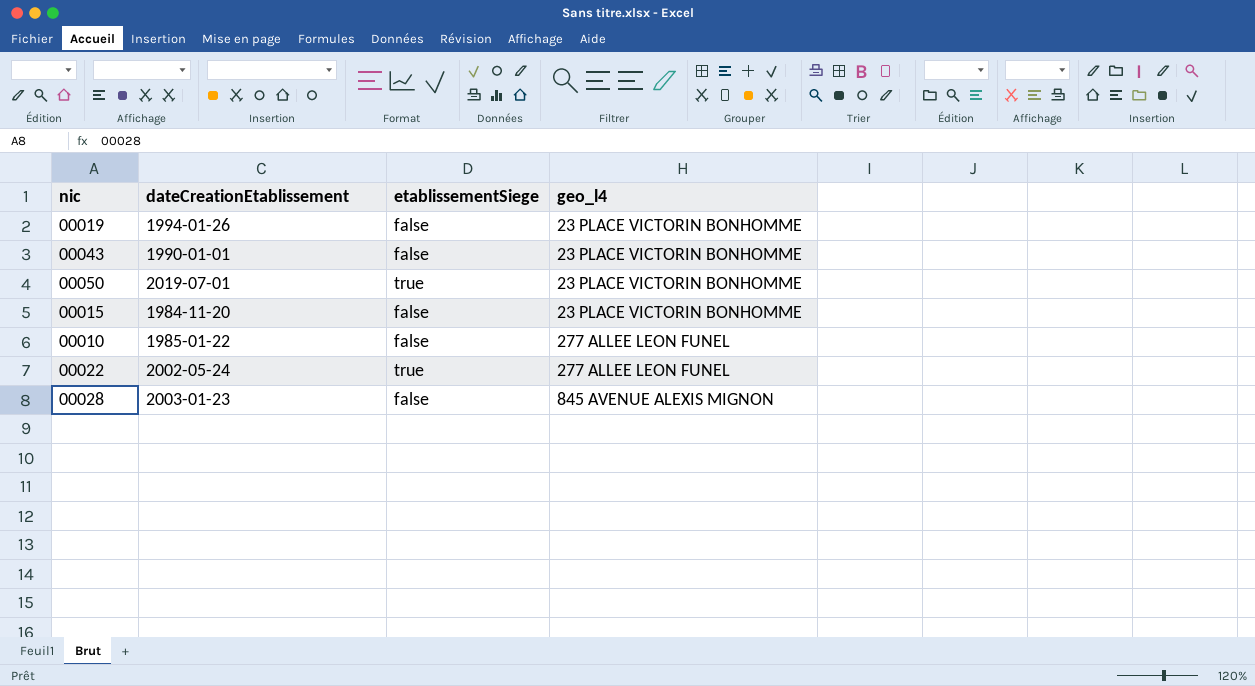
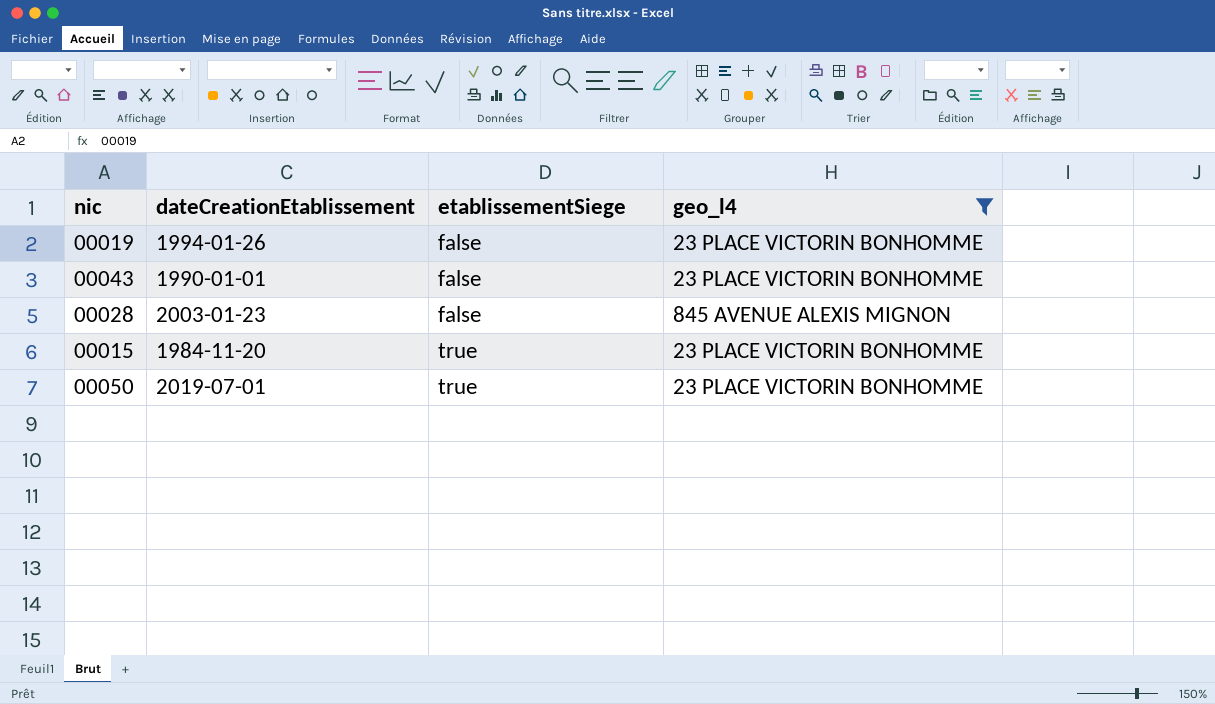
filter: none -> geo_l4 != 277 ALLEE LEON FUNEL
row order: geo_l4 ascending -> etablissementSiege ascending
00015 | etablissementSiege: false -> true

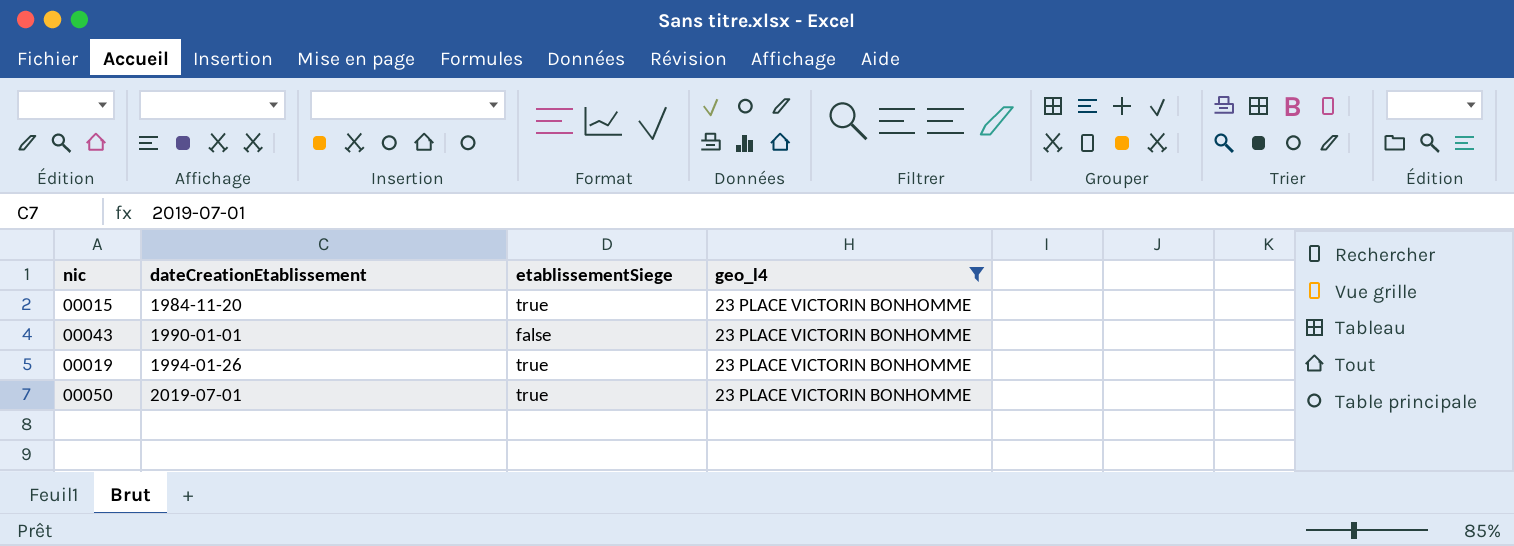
row order: etablissementSiege ascending -> dateCreationEtablissement ascending
row 00028: 2003-01-23 | false | 845 AVENUE ALEXIS MIGNON -> none
00019 | etablissementSiege: false -> true

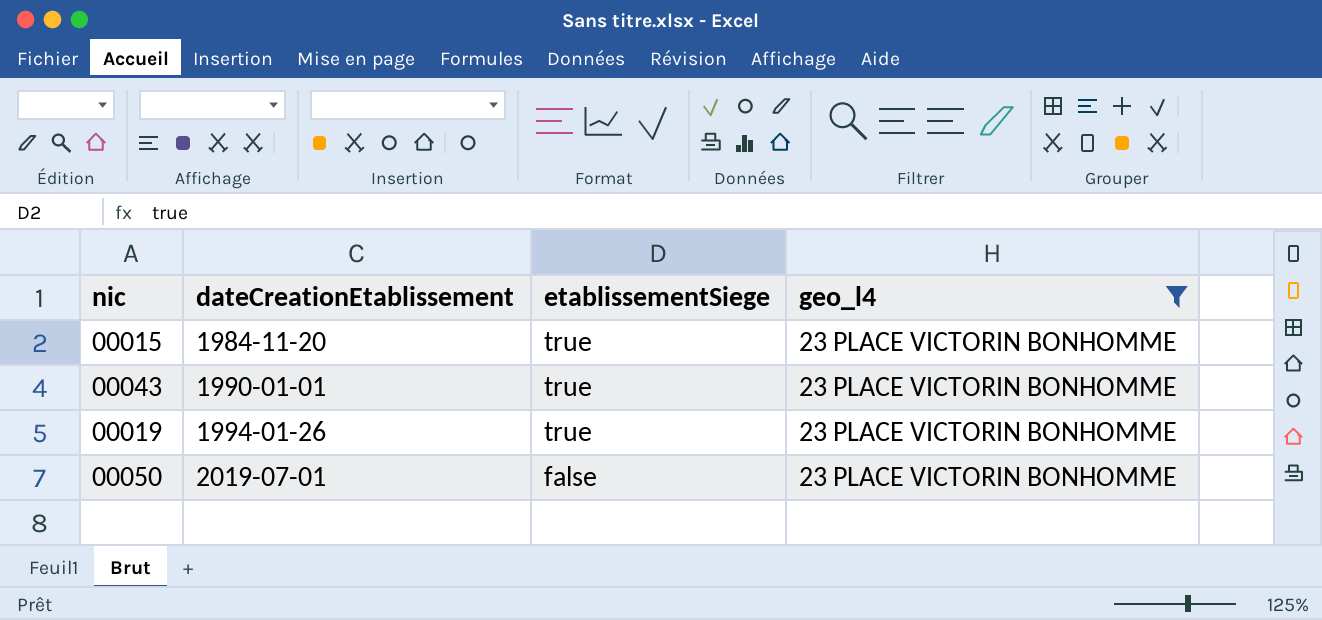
00043 | etablissementSiege: false -> true
00050 | etablissementSiege: true -> false

